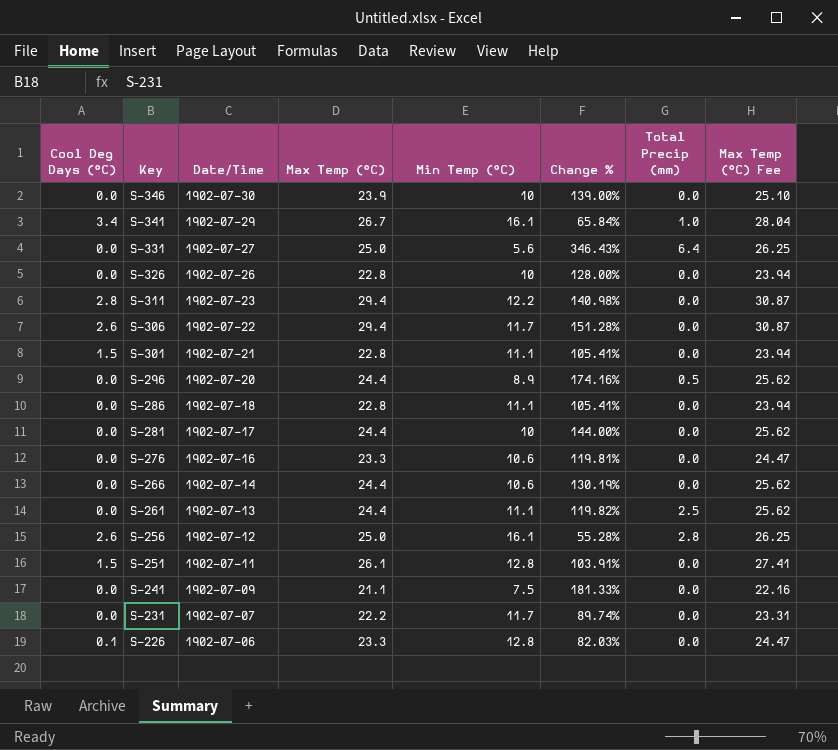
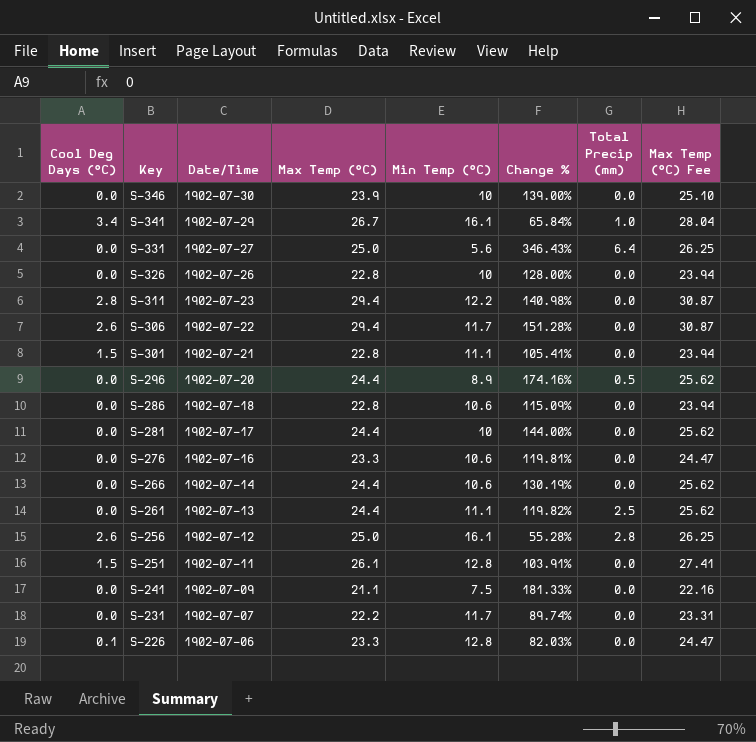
S-286 | Min Temp (°C): 11.1 -> 10.6
S-286 | Change %: 105.41% -> 115.09%

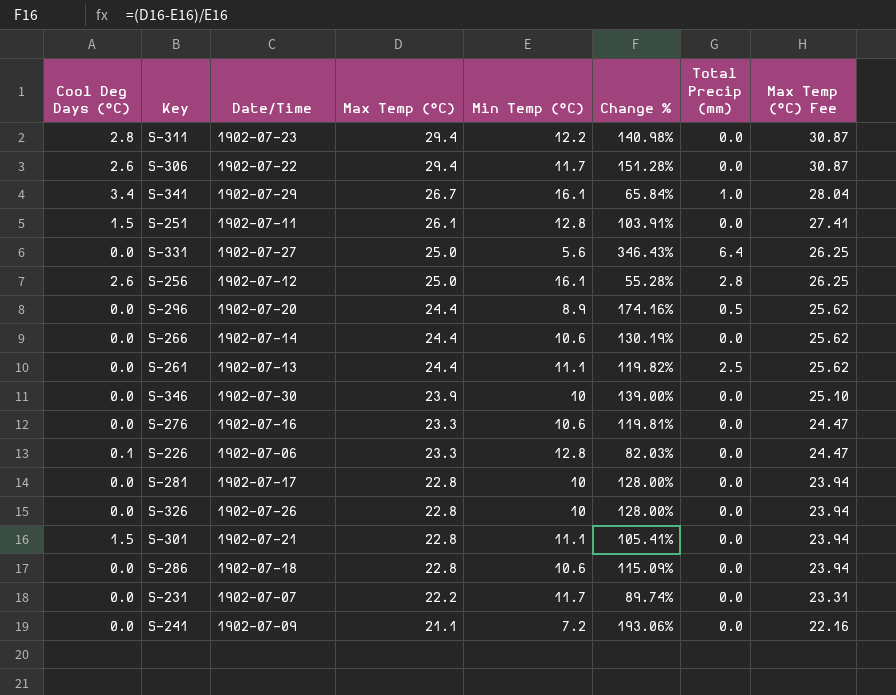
row order: Key descending -> Max Temp (°C) descending
S-281 | Max Temp (°C): 24.4 -> 22.8
S-281 | Change %: 144.00% -> 128.00%
S-281 | Max Temp (°C) Fee: 25.62 -> 23.94
S-241 | Min Temp (°C): 7.5 -> 7.2
S-241 | Change %: 181.33% -> 193.06%

